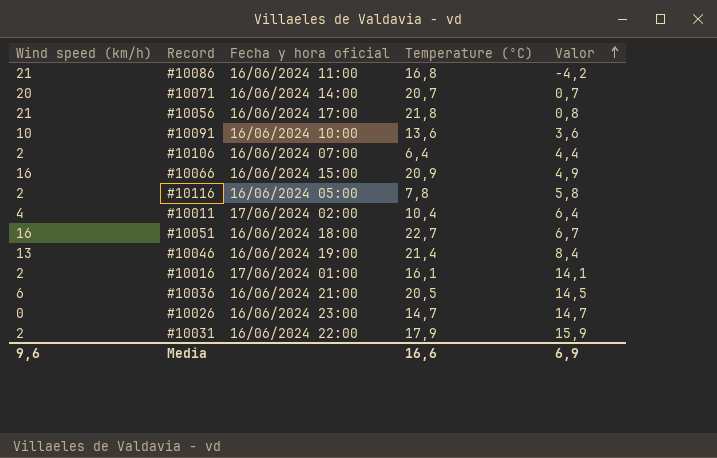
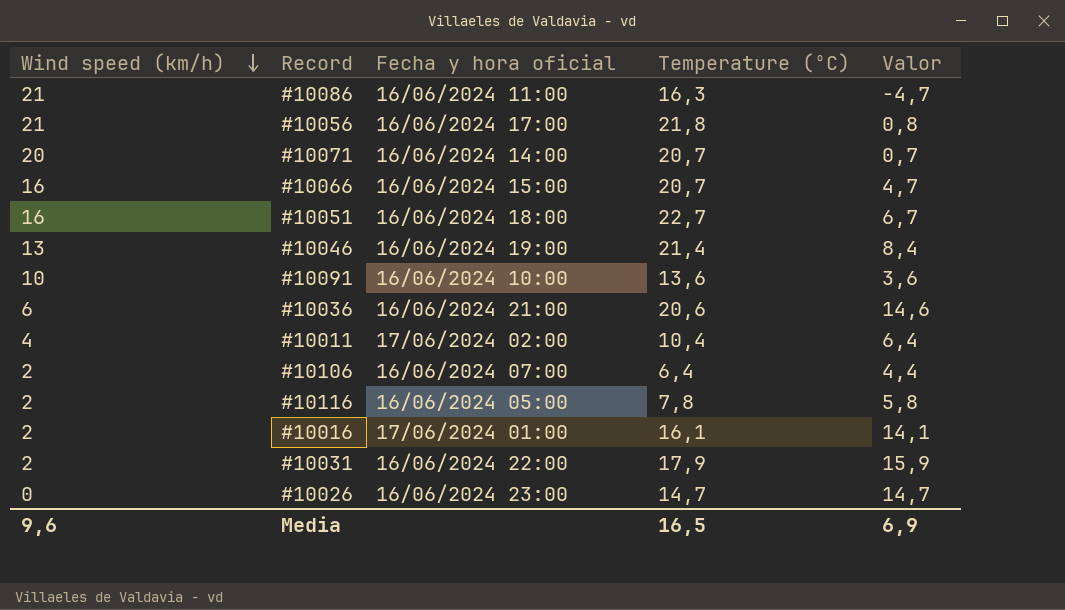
row order: Valor ascending -> Wind speed (km/h) descending
#10086 | Temperature (ºC): 16,8 -> 16,3
#10086 | Valor: -4,2 -> -4,7
#10066 | Temperature (ºC): 20,9 -> 20,7
#10066 | Valor: 4,9 -> 4,7
#10036 | Temperature (ºC): 20,5 -> 20,6
#10036 | Valor: 14,5 -> 14,6
Media | Temperature (ºC): 16,6 -> 16,5

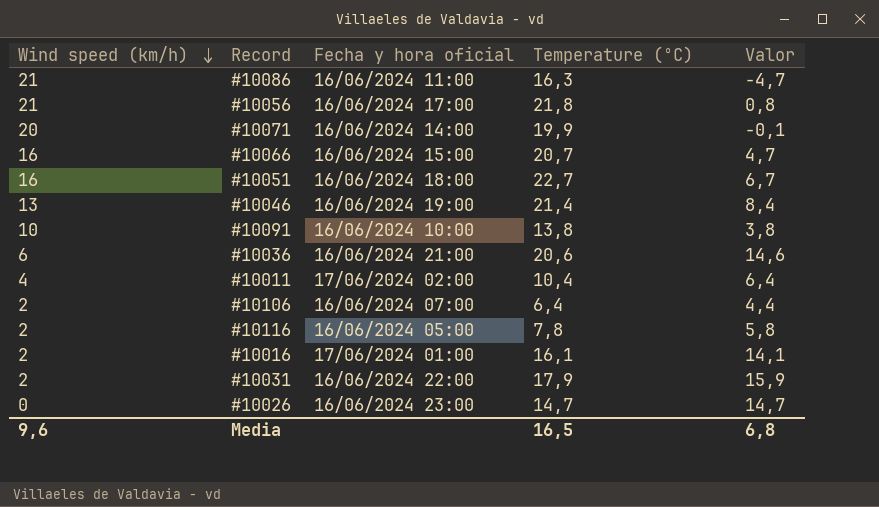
#10071 | Temperature (ºC): 20,7 -> 19,9
#10071 | Valor: 0,7 -> -0,1
#10091 | Temperature (ºC): 13,6 -> 13,8
#10091 | Valor: 3,6 -> 3,8
Media | Valor: 6,9 -> 6,8

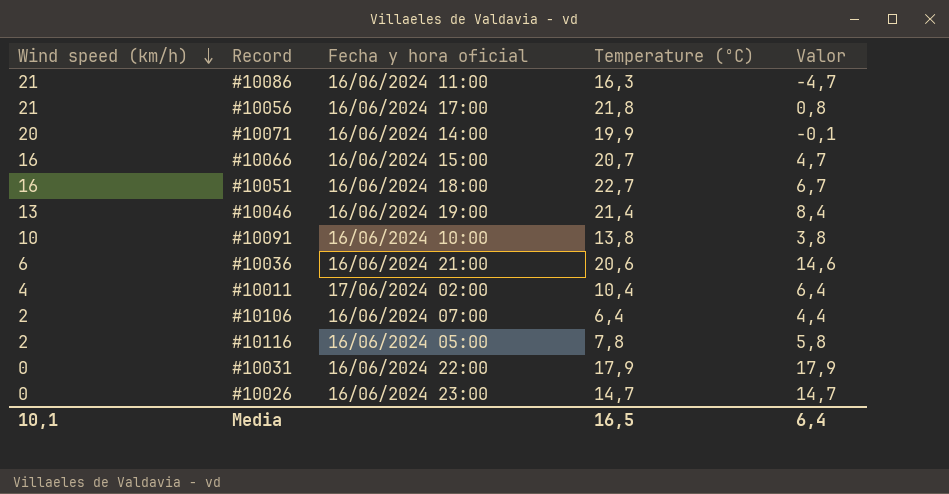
row #10016: 2 | 17/06/2024 01:00 | 16,1 | 14,1 -> none
#10031 | Wind speed (km/h): 2 -> 0
#10031 | Valor: 15,9 -> 17,9
Media | Wind speed (km/h): 9,6 -> 10,1
Media | Valor: 6,8 -> 6,4

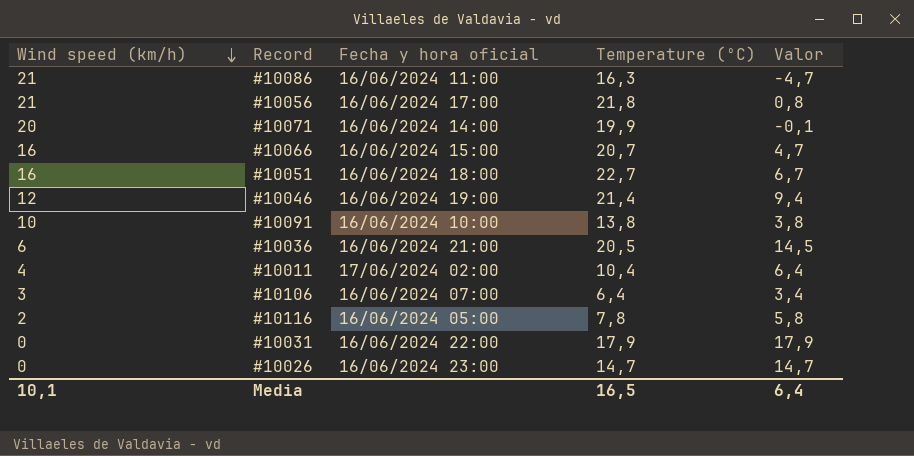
#10046 | Wind speed (km/h): 13 -> 12
#10046 | Valor: 8,4 -> 9,4
#10036 | Temperature (ºC): 20,6 -> 20,5
#10036 | Valor: 14,6 -> 14,5
#10106 | Wind speed (km/h): 2 -> 3
#10106 | Valor: 4,4 -> 3,4

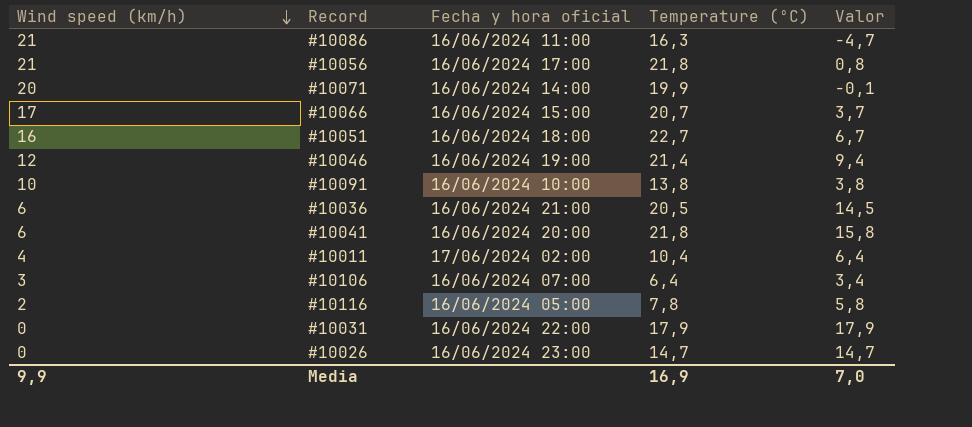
#10066 | Wind speed (km/h): 16 -> 17
#10066 | Valor: 4,7 -> 3,7
row #10041: none -> 6 | 16/06/2024 20:00 | 21,8 | 15,8
Media | Wind speed (km/h): 10,1 -> 9,9
Media | Temperature (ºC): 16,5 -> 16,9
Media | Valor: 6,4 -> 7,0

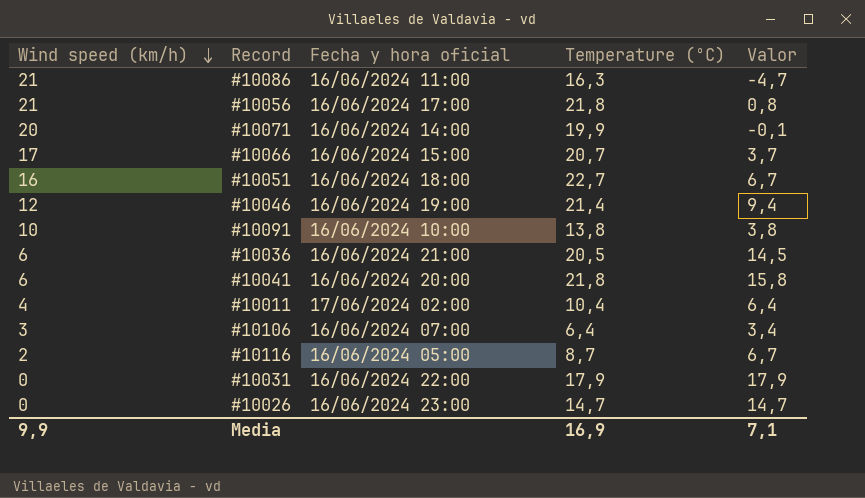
#10116 | Temperature (ºC): 7,8 -> 8,7
#10116 | Valor: 5,8 -> 6,7
Media | Valor: 7,0 -> 7,1

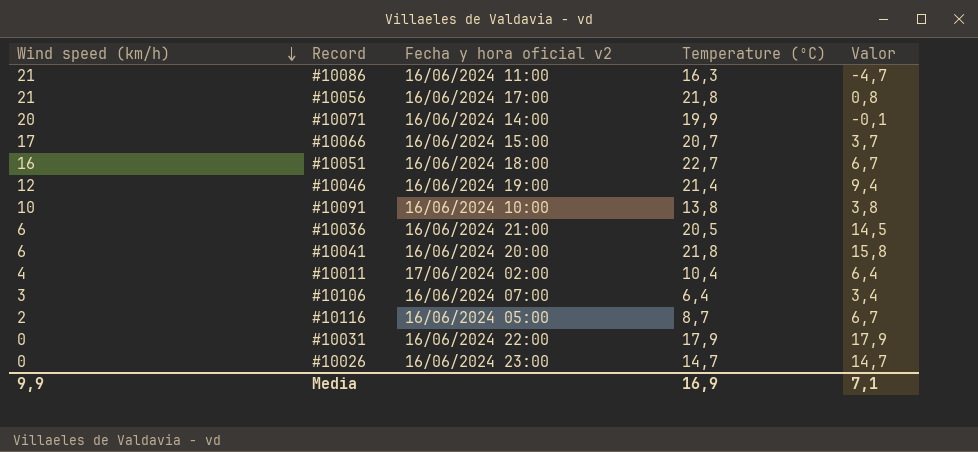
column name: Fecha y hora oficial -> Fecha y hora oficial v2

